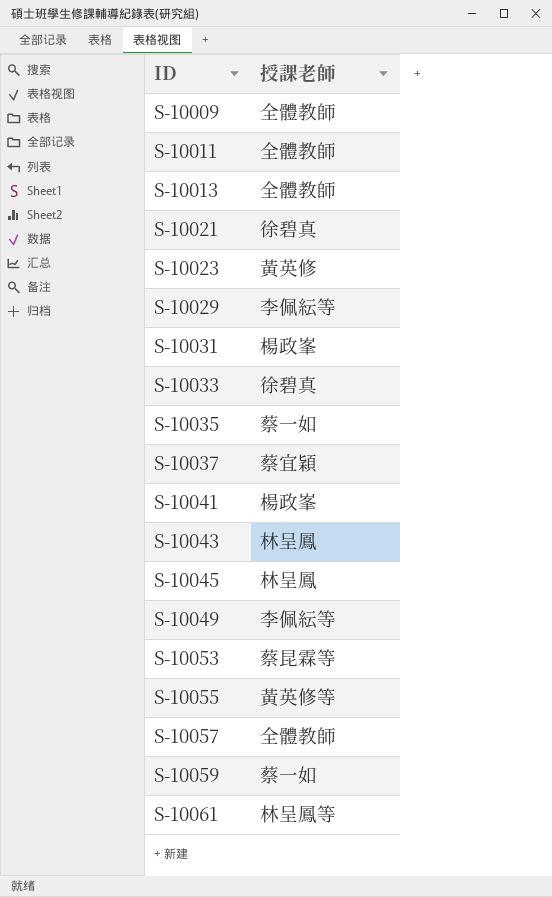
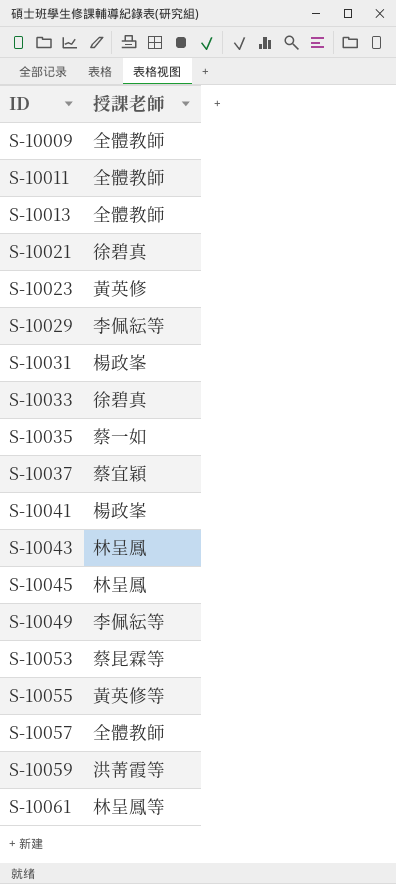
S-10059 | 授課老師: 蔡一如 -> 洪菁霞等

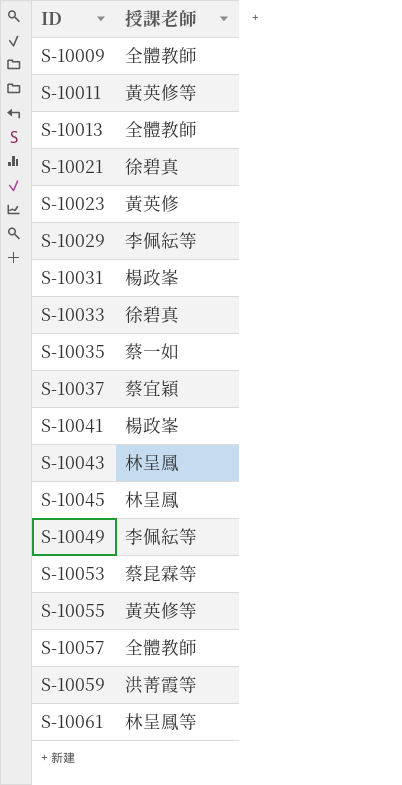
S-10011 | 授課老師: 全體教師 -> 黃英修等

